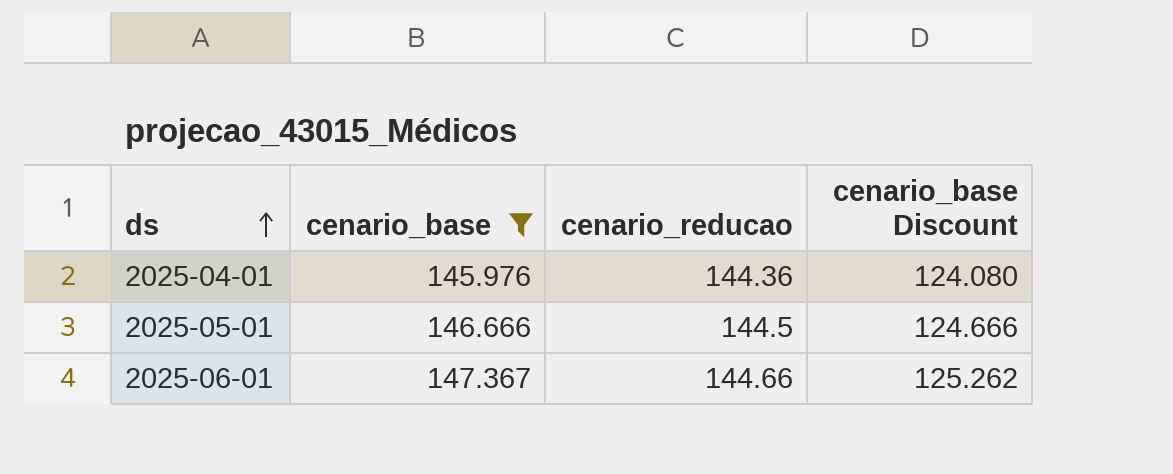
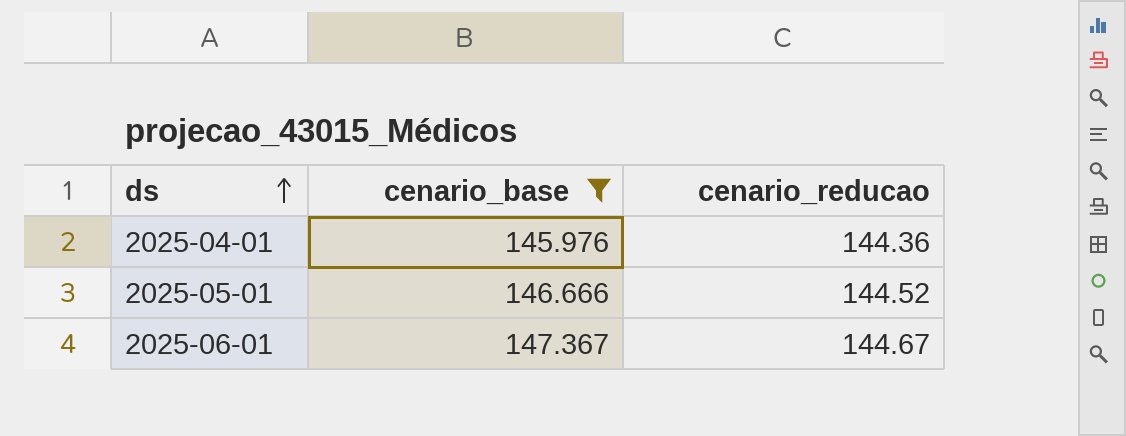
column cenario_base Discount | formula: [cenario_base] * 0.85 -> none
2025-05-01 | cenario_reducao: 144.5 -> 144.52
2025-06-01 | cenario_reducao: 144.66 -> 144.67

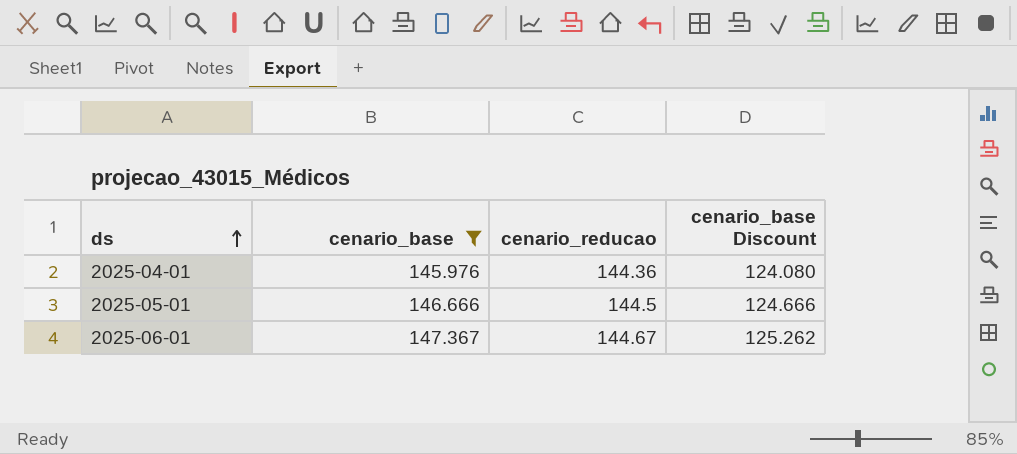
column cenario_base Discount | formula: none -> [cenario_base] * 0.85
2025-05-01 | cenario_reducao: 144.52 -> 144.5

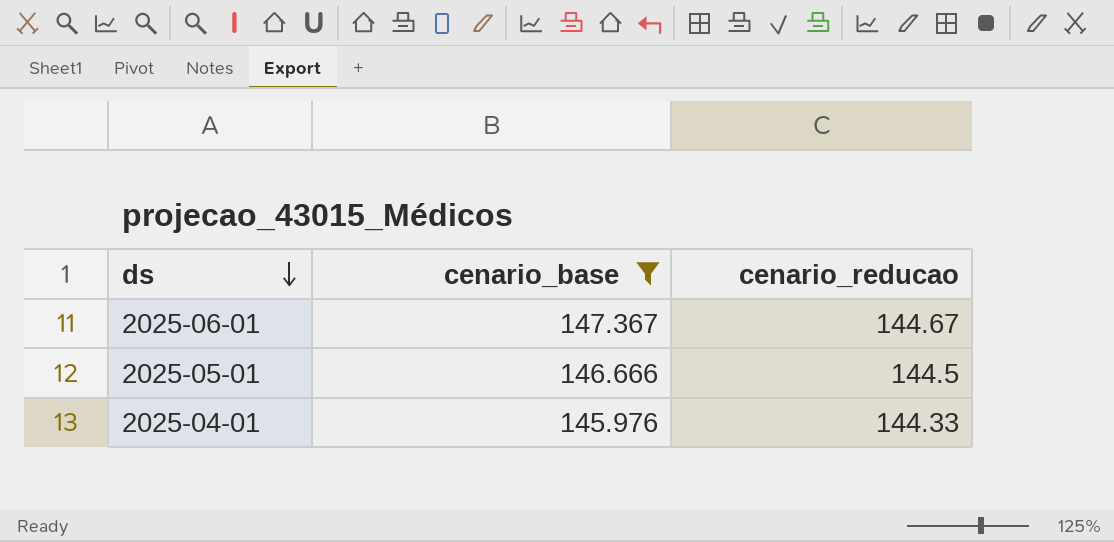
row order: ds ascending -> ds descending
column cenario_base Discount | formula: [cenario_base] * 0.85 -> none
2025-04-01 | cenario_reducao: 144.36 -> 144.33

